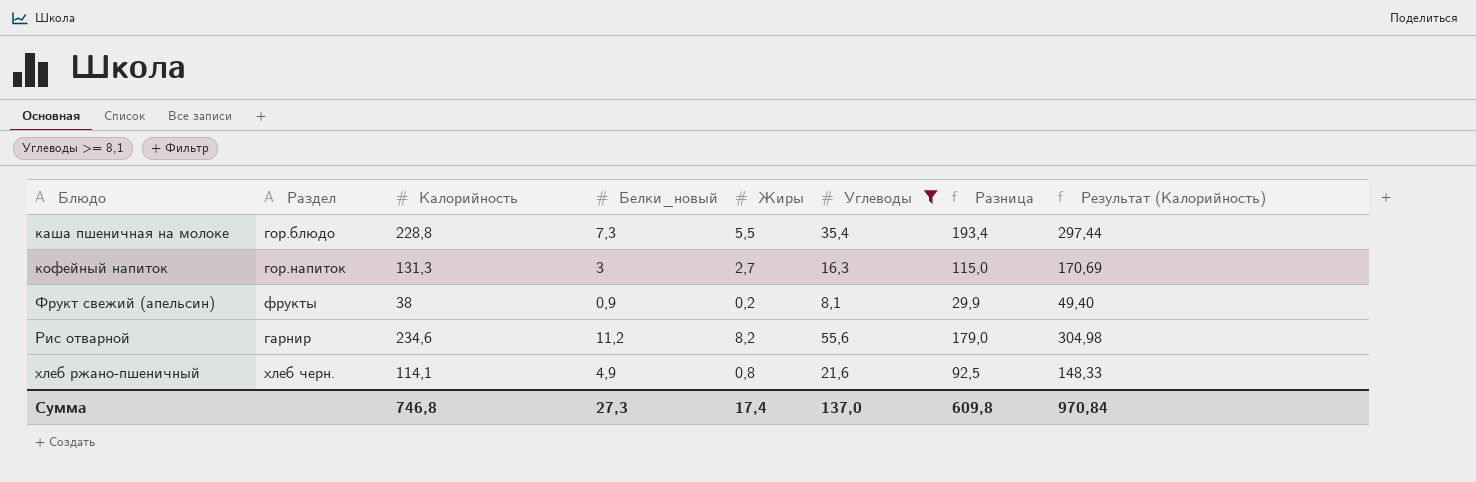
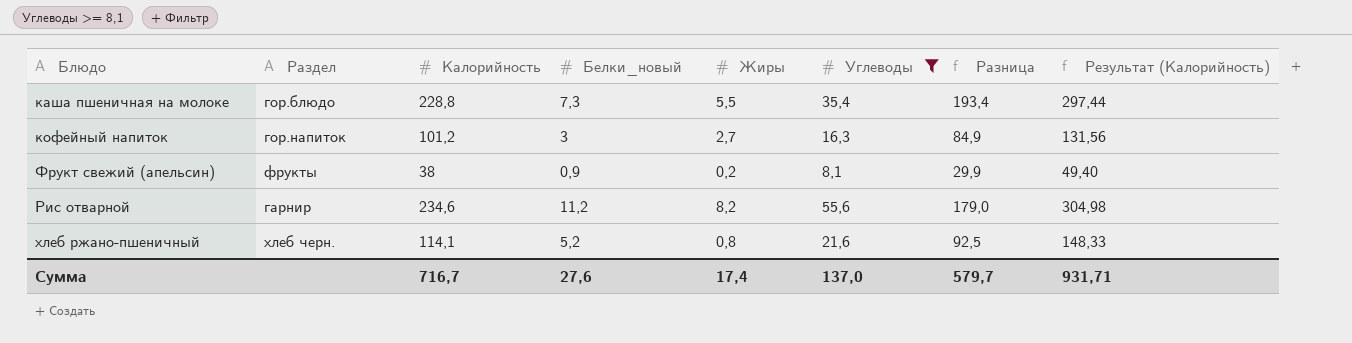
кофейный напиток | Калорийность: 131,3 -> 101,2
кофейный напиток | Разница: 115,0 -> 84,9
кофейный напиток | Результат (Калорийность): 170,69 -> 131,56
хлеб ржано-пшеничный | Белки_новый: 4,9 -> 5,2
Сумма | Калорийность: 746,8 -> 716,7
Сумма | Белки_новый: 27,3 -> 27,6
Сумма | Разница: 609,8 -> 579,7
Сумма | Результат (Калорийность): 970,84 -> 931,71

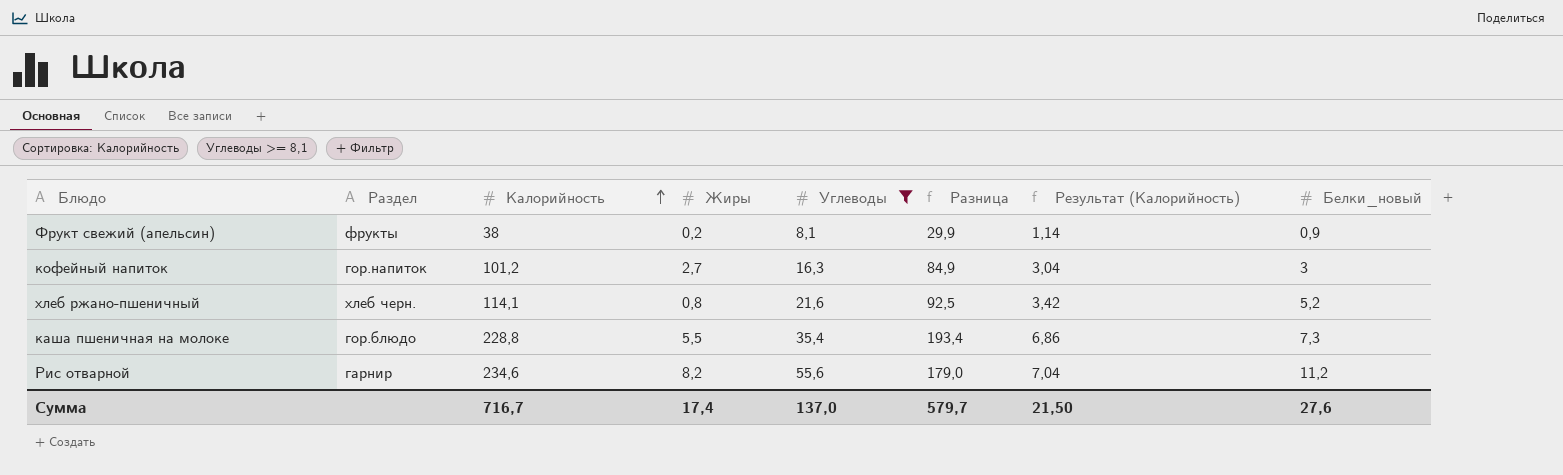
row order: none -> Калорийность ascending
column Результат (Калорийность) | formula: [Калорийность] * 1,3 -> [Калорийность] * 0,03
column Белки_новый | position: 4 -> 8
Сумма | Результат (Калорийность): 931,71 -> 21,50

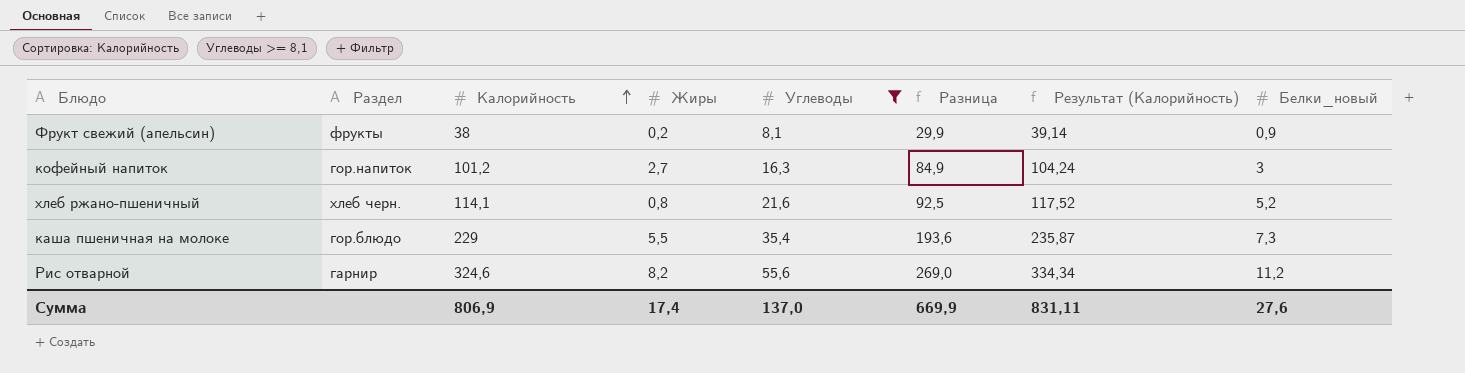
column Результат (Калорийность) | formula: [Калорийность] * 0,03 -> [Калорийность] * 1,03
каша пшеничная на молоке | Калорийность: 228,8 -> 229
каша пшеничная на молоке | Разница: 193,4 -> 193,6
Рис отварной | Калорийность: 234,6 -> 324,6
Рис отварной | Разница: 179,0 -> 269,0
Сумма | Калорийность: 716,7 -> 806,9
Сумма | Разница: 579,7 -> 669,9
Сумма | Результат (Калорийность): 21,50 -> 831,11

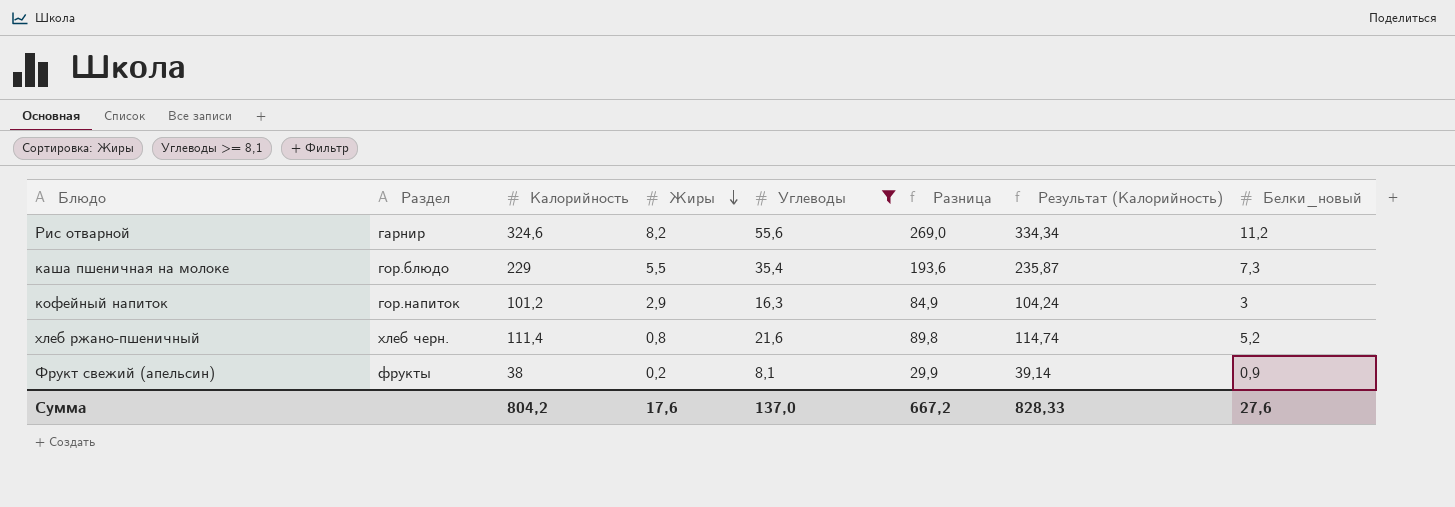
row order: Калорийность ascending -> Жиры descending
кофейный напиток | Жиры: 2,7 -> 2,9
хлеб ржано-пшеничный | Калорийность: 114,1 -> 111,4
хлеб ржано-пшеничный | Разница: 92,5 -> 89,8
хлеб ржано-пшеничный | Результат (Калорийность): 117,52 -> 114,74
Сумма | Калорийность: 806,9 -> 804,2
Сумма | Жиры: 17,4 -> 17,6
Сумма | Разница: 669,9 -> 667,2
Сумма | Результат (Калорийность): 831,11 -> 828,33

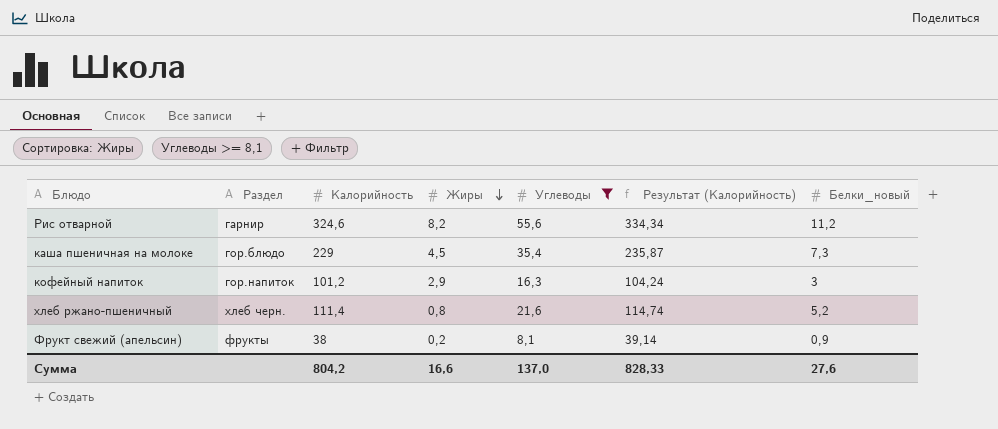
column Разница | formula: [Калорийность] - [Углеводы] -> none
каша пшеничная на молоке | Жиры: 5,5 -> 4,5
Сумма | Жиры: 17,6 -> 16,6

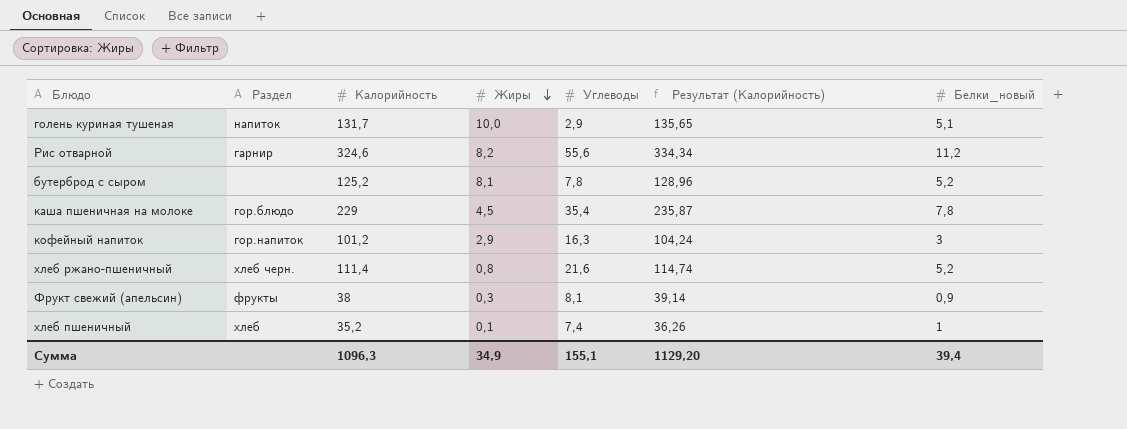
filter: Углеводы >= 8,1 -> none
каша пшеничная на молоке | Белки_новый: 7,3 -> 7,8
Фрукт свежий (апельсин) | Жиры: 0,2 -> 0,3
Сумма | Калорийность: 804,2 -> 1096,3
Сумма | Жиры: 16,6 -> 34,9
Сумма | Углеводы: 137,0 -> 155,1
Сумма | Результат (Калорийность): 828,33 -> 1129,20
Сумма | Белки_новый: 27,6 -> 39,4

